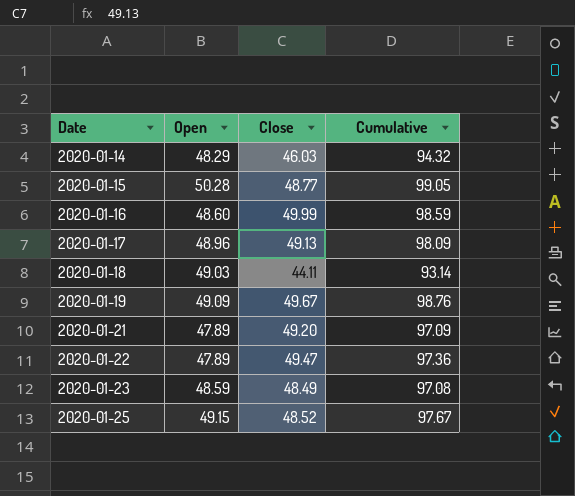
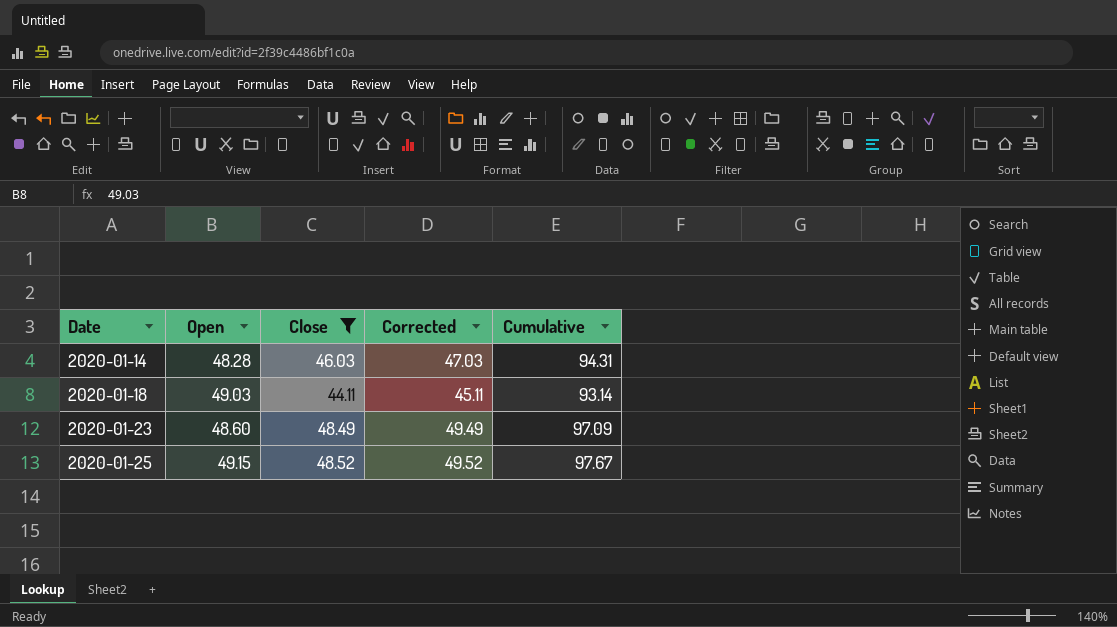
filter: none -> Close <= 48.52
column Corrected | formula: none -> [Close] + 1
2020-01-14 | Open: 48.29 -> 48.28
2020-01-14 | Cumulative: 94.32 -> 94.31
2020-01-23 | Open: 48.59 -> 48.60
2020-01-23 | Cumulative: 97.08 -> 97.09

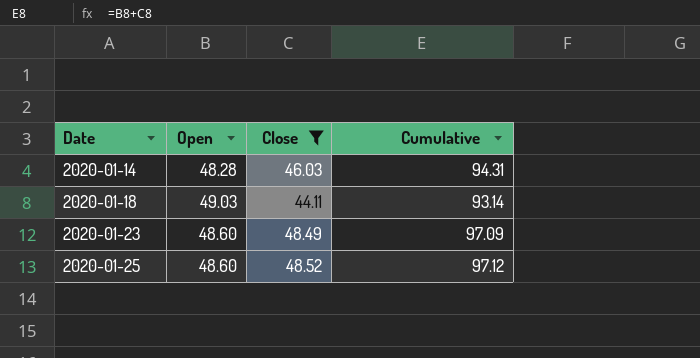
column Corrected | formula: [Close] + 1 -> none
2020-01-25 | Open: 49.15 -> 48.60
2020-01-25 | Cumulative: 97.67 -> 97.12

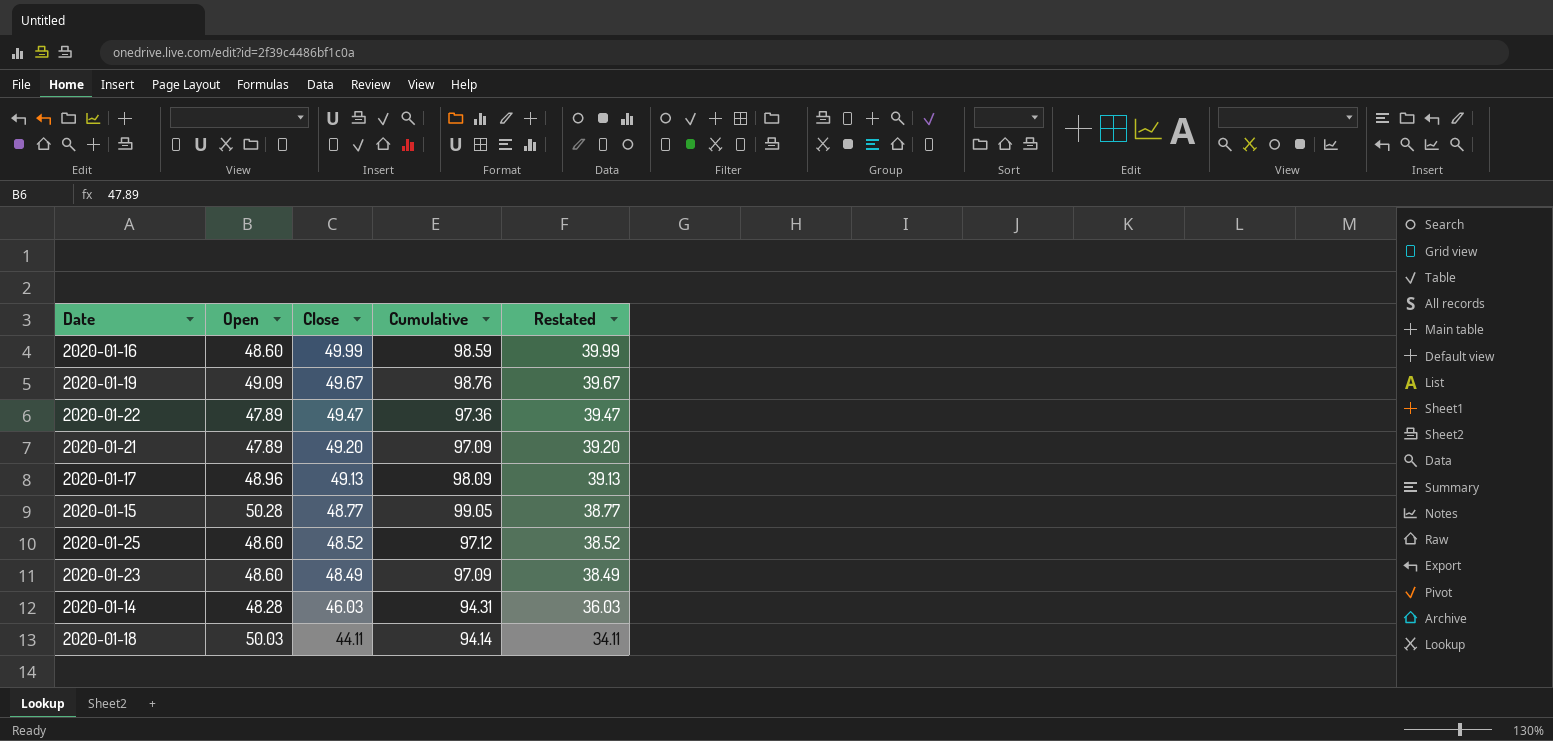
filter: Close <= 48.52 -> none
row order: Date ascending -> Close descending
column Restated | formula: none -> [Close] - 10
2020-01-18 | Open: 49.03 -> 50.03
2020-01-18 | Cumulative: 93.14 -> 94.14

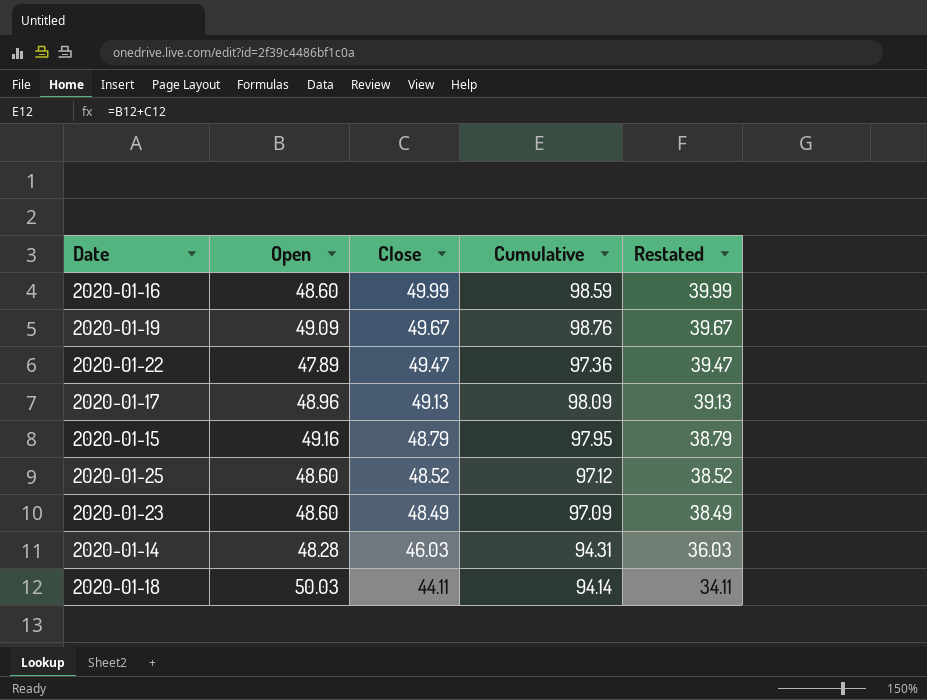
row 2020-01-21: 47.89 | 49.20 | 97.09 | 39.20 -> none
2020-01-15 | Open: 50.28 -> 49.16
2020-01-15 | Close: 48.77 -> 48.79
2020-01-15 | Cumulative: 99.05 -> 97.95
2020-01-15 | Restated: 38.77 -> 38.79

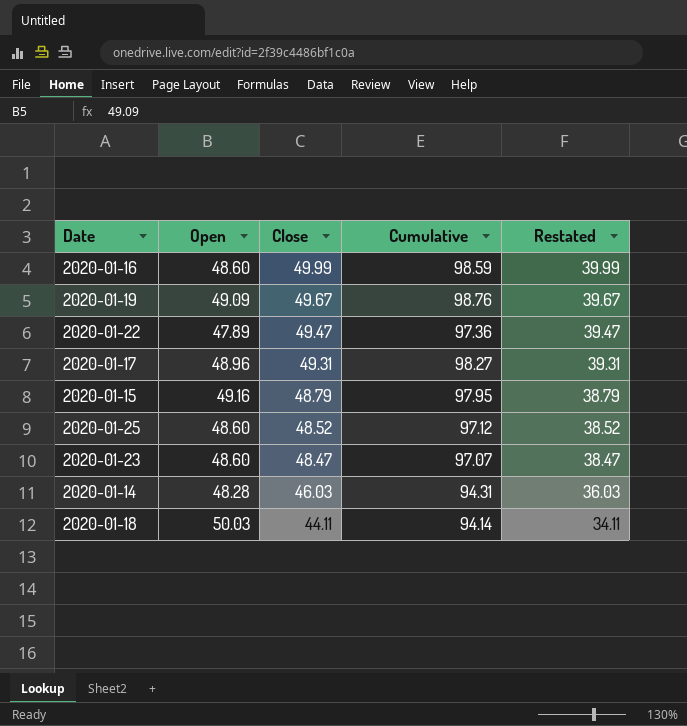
2020-01-17 | Close: 49.13 -> 49.31
2020-01-17 | Cumulative: 98.09 -> 98.27
2020-01-17 | Restated: 39.13 -> 39.31
2020-01-23 | Close: 48.49 -> 48.47
2020-01-23 | Cumulative: 97.09 -> 97.07
2020-01-23 | Restated: 38.49 -> 38.47

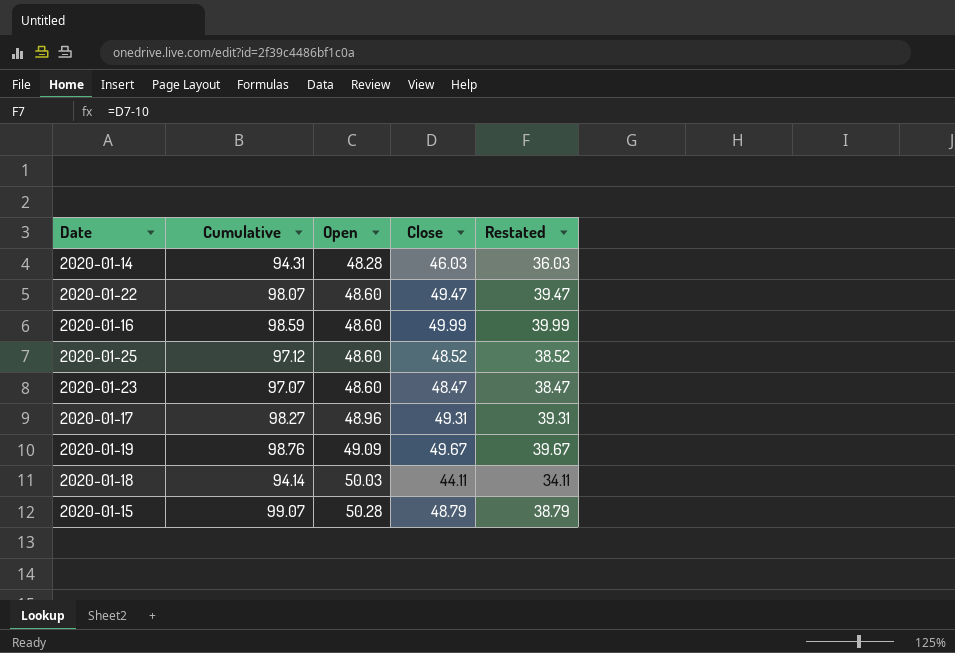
row order: Close descending -> Open ascending
column Cumulative | position: 4 -> 2
2020-01-22 | Cumulative: 97.36 -> 98.07
2020-01-22 | Open: 47.89 -> 48.60
2020-01-15 | Cumulative: 97.95 -> 99.07
2020-01-15 | Open: 49.16 -> 50.28

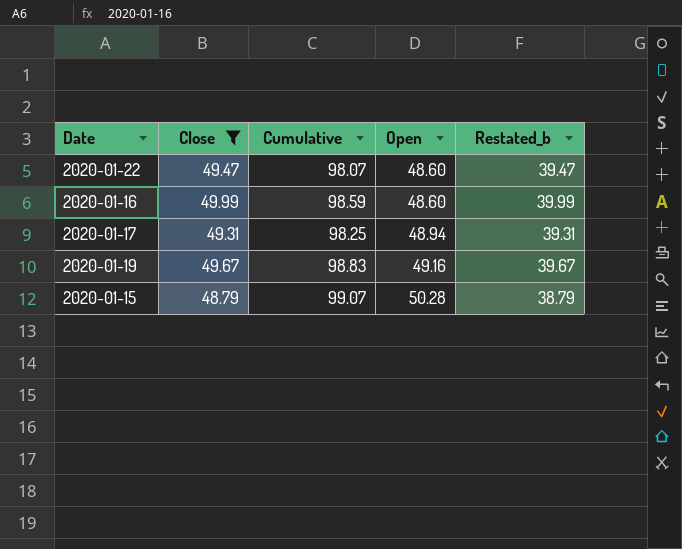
filter: none -> Close >= 48.79
column Close | position: 4 -> 2
column name: Restated -> Restated_b
2020-01-17 | Cumulative: 98.27 -> 98.25
2020-01-17 | Open: 48.96 -> 48.94
2020-01-19 | Cumulative: 98.76 -> 98.83
2020-01-19 | Open: 49.09 -> 49.16

